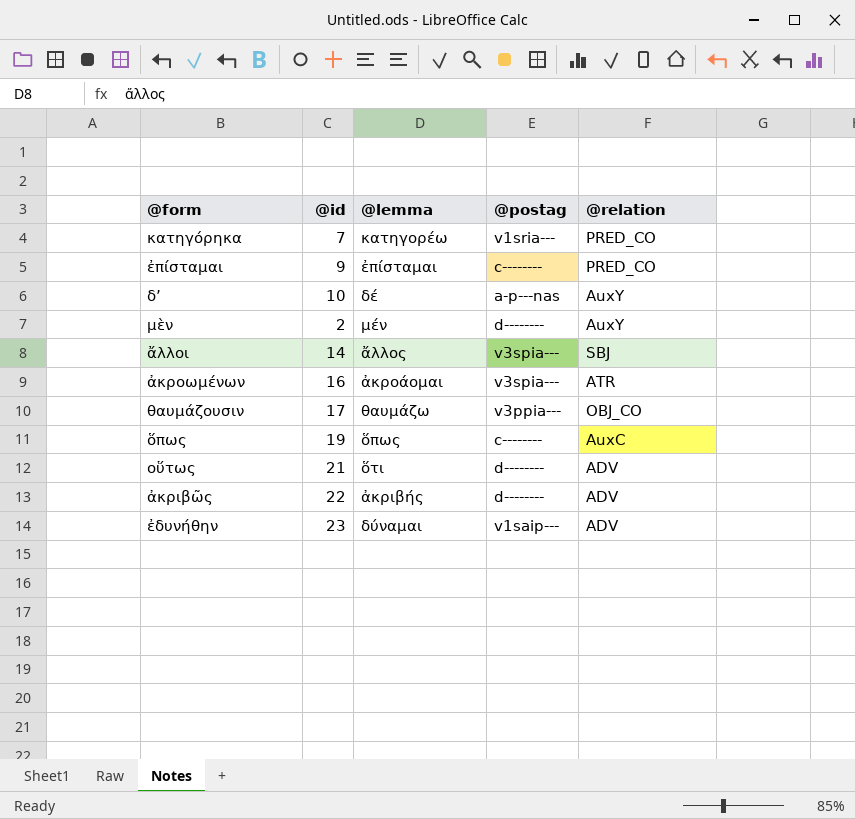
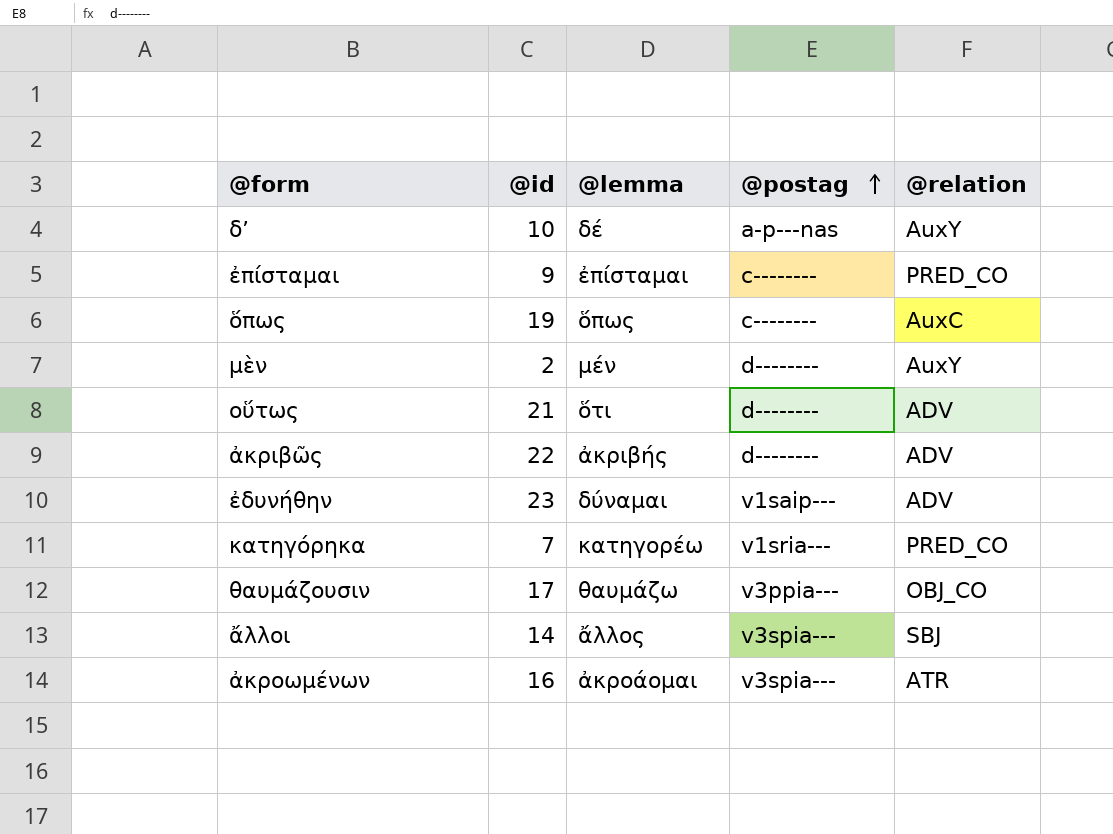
row order: none -> @postag ascending

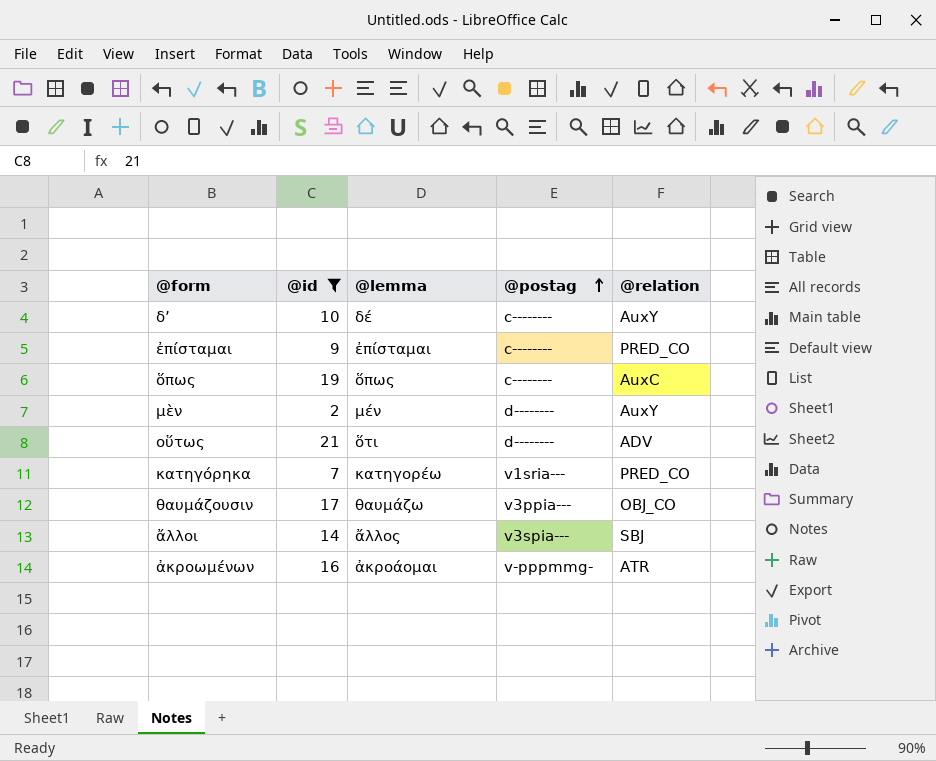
filter: none -> @id <= 21
δʼ | @postag: a-p---nas -> c--------
ἀκροωμένων | @postag: v3spia--- -> v-pppmmg-

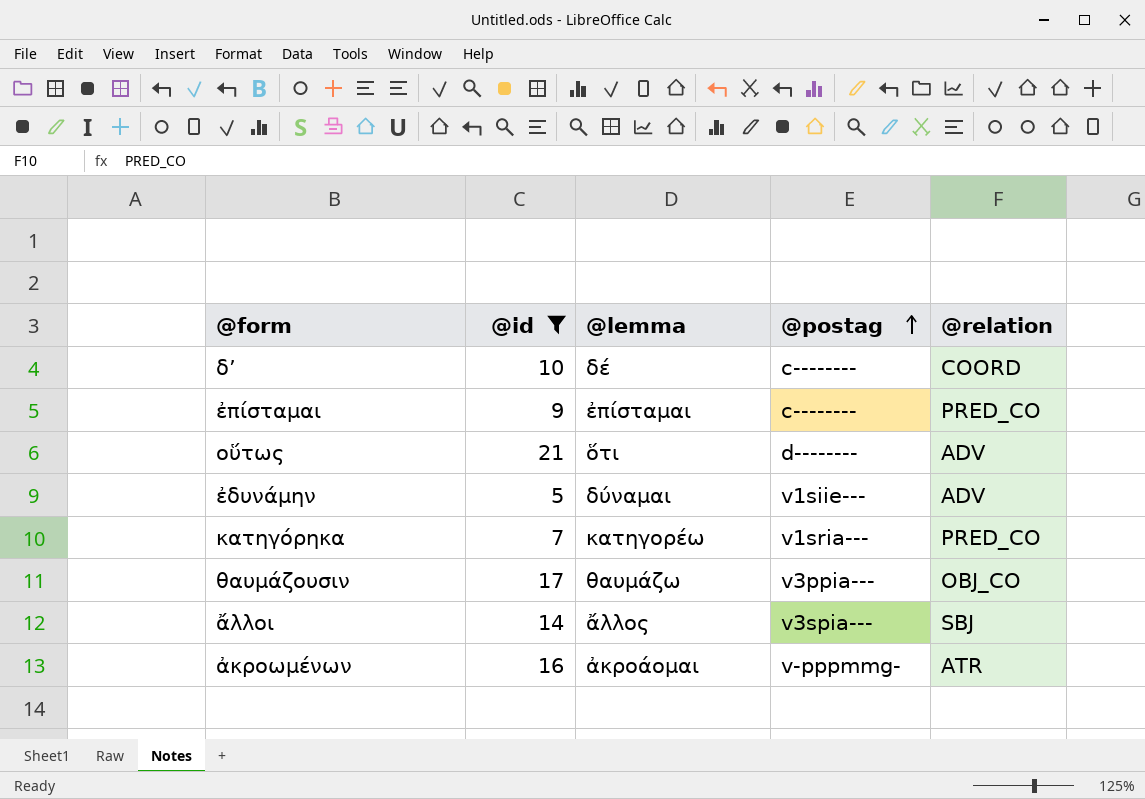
row ὅπως: 19 | ὅπως | c-------- | AuxC -> none
row μὲν: 2 | μέν | d-------- | AuxY -> none
δʼ | @relation: AuxY -> COORD
row ἐδυνάμην: none -> 5 | δύναμαι | v1siie--- | ADV

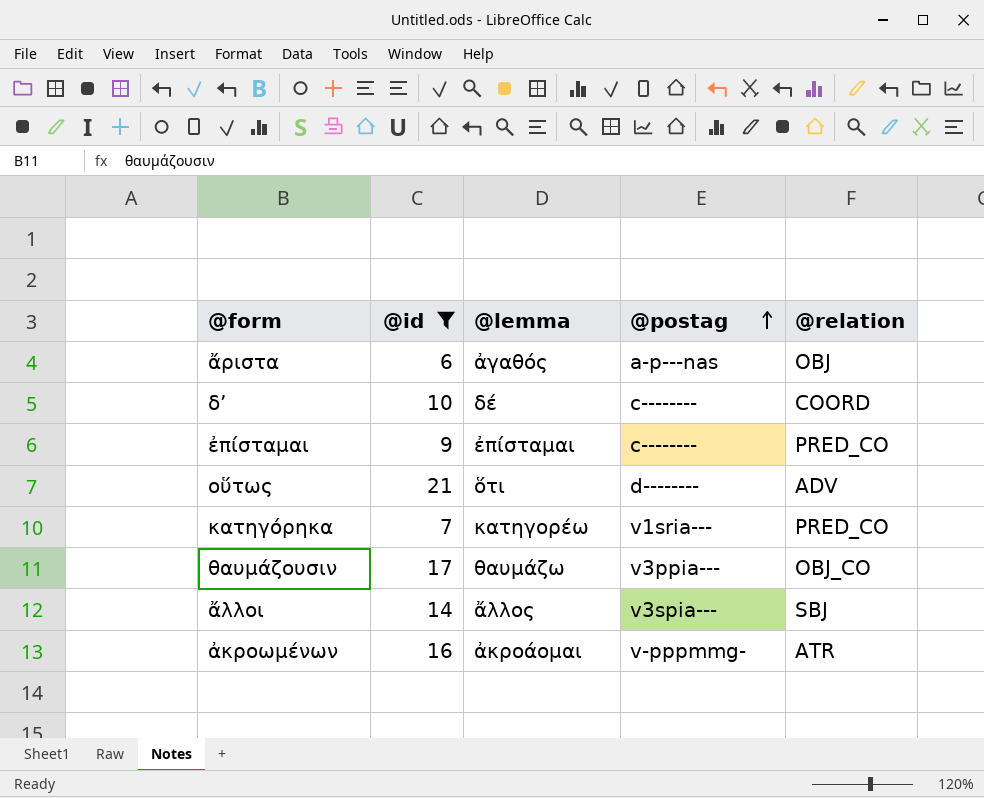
row ἐδυνάμην: 5 | δύναμαι | v1siie--- | ADV -> none
row ἄριστα: none -> 6 | ἀγαθός | a-p---nas | OBJ

